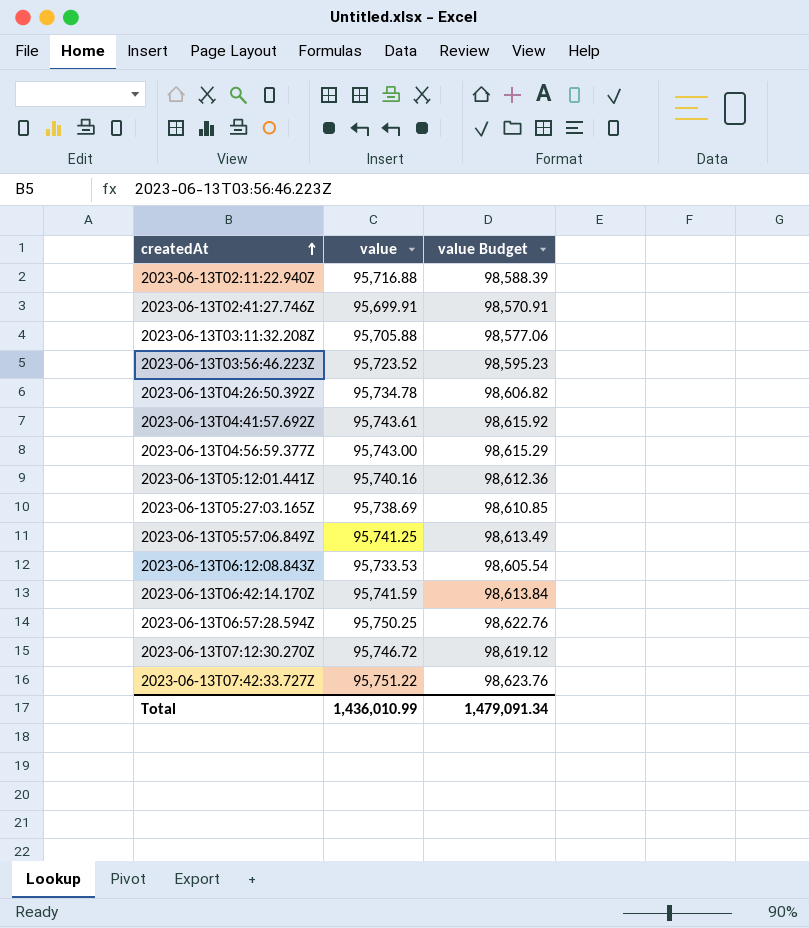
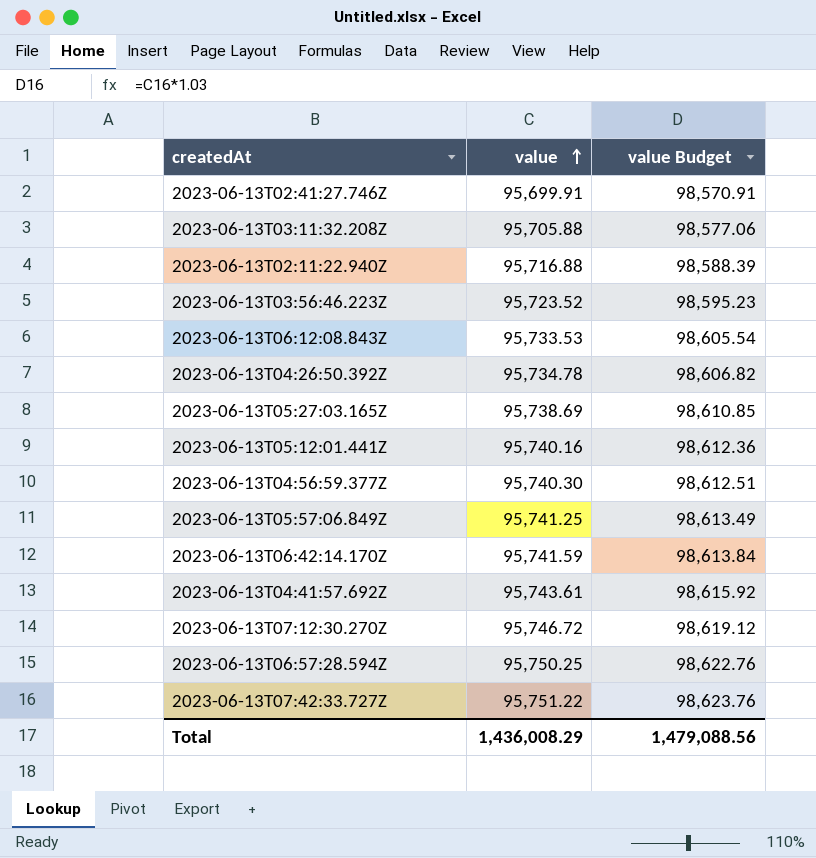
row order: createdAt ascending -> value ascending
2023-06-13T04:56:59.377Z | value: 95,743.00 -> 95,740.30
2023-06-13T04:56:59.377Z | value Budget: 98,615.29 -> 98,612.51
Total | value: 1,436,010.99 -> 1,436,008.29
Total | value Budget: 1,479,091.34 -> 1,479,088.56

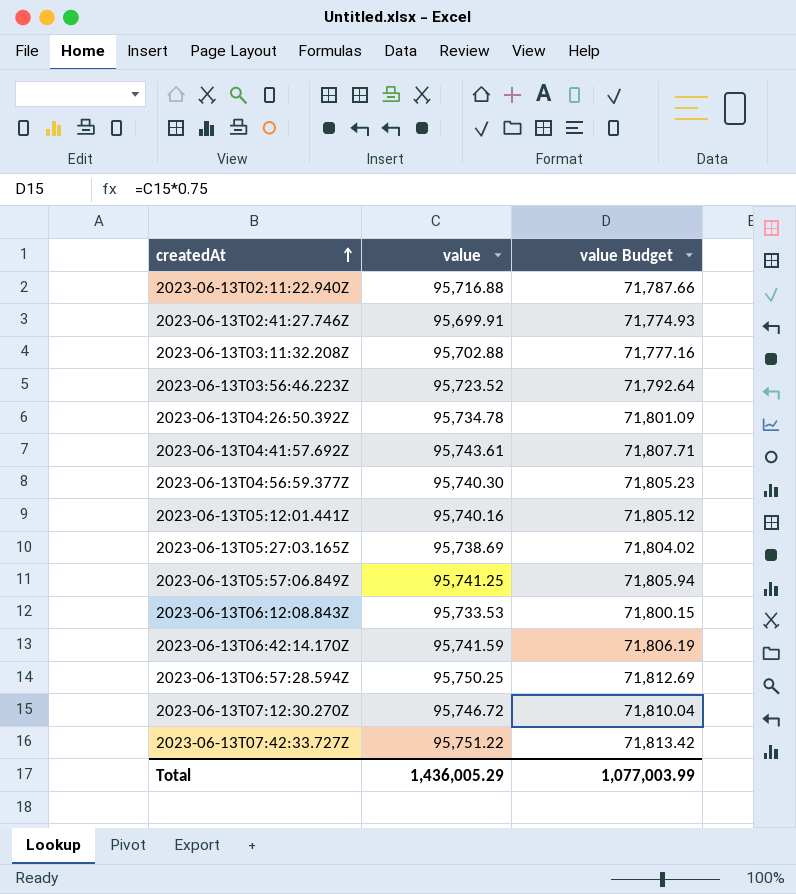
row order: value ascending -> createdAt ascending
column value Budget | formula: [value] * 1.03 -> [value] * 0.75
2023-06-13T03:11:32.208Z | value: 95,705.88 -> 95,702.88
Total | value: 1,436,008.29 -> 1,436,005.29
Total | value Budget: 1,479,088.56 -> 1,077,003.99

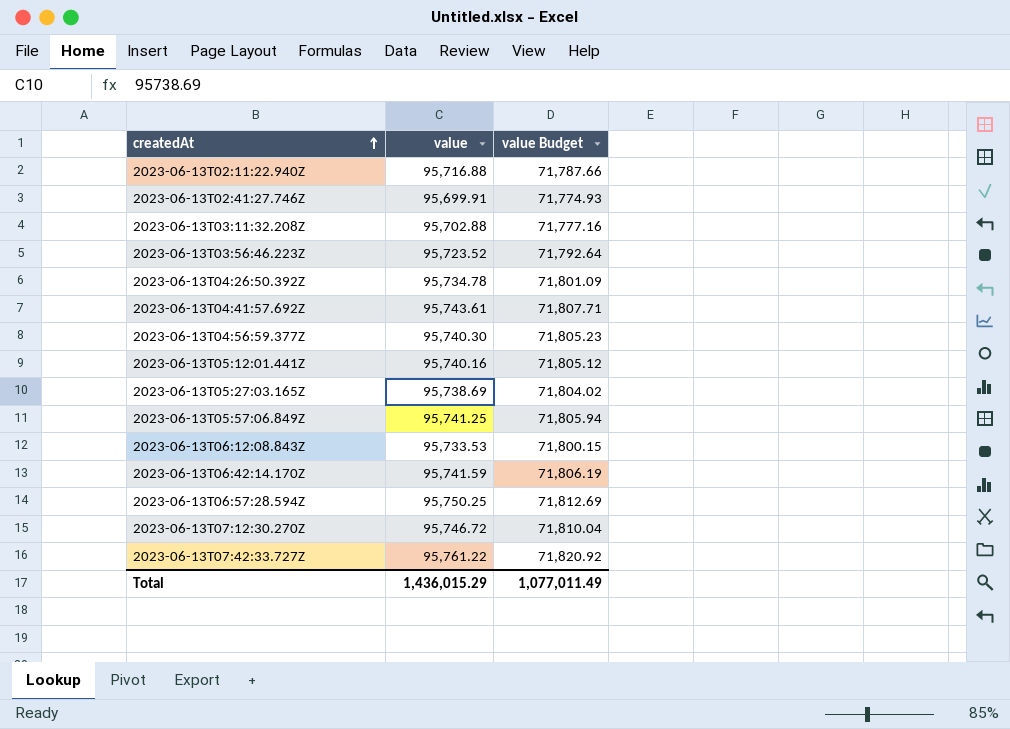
2023-06-13T07:42:33.727Z | value: 95,751.22 -> 95,761.22
2023-06-13T07:42:33.727Z | value Budget: 71,813.42 -> 71,820.92
Total | value: 1,436,005.29 -> 1,436,015.29
Total | value Budget: 1,077,003.99 -> 1,077,011.49

